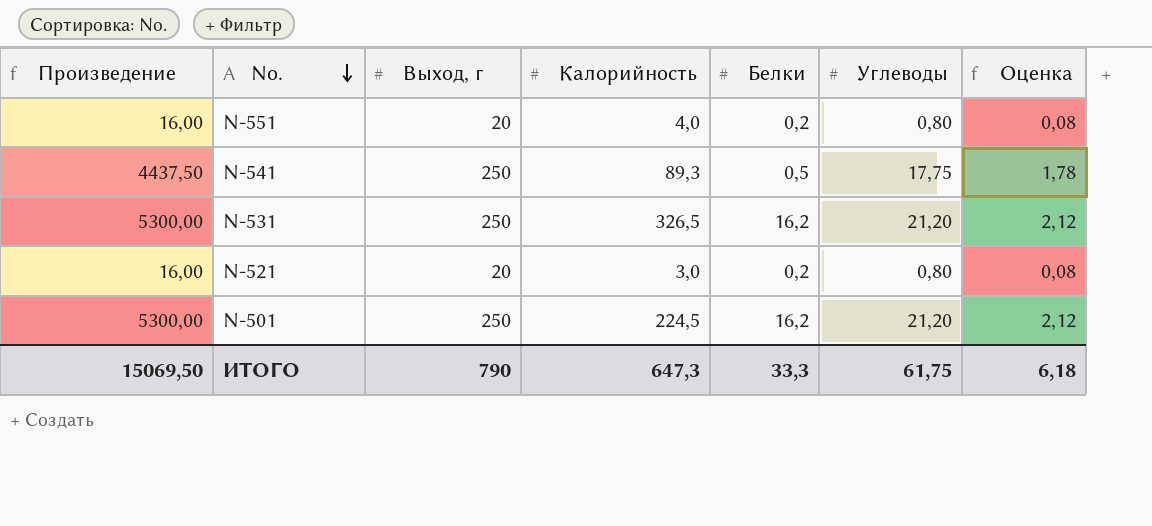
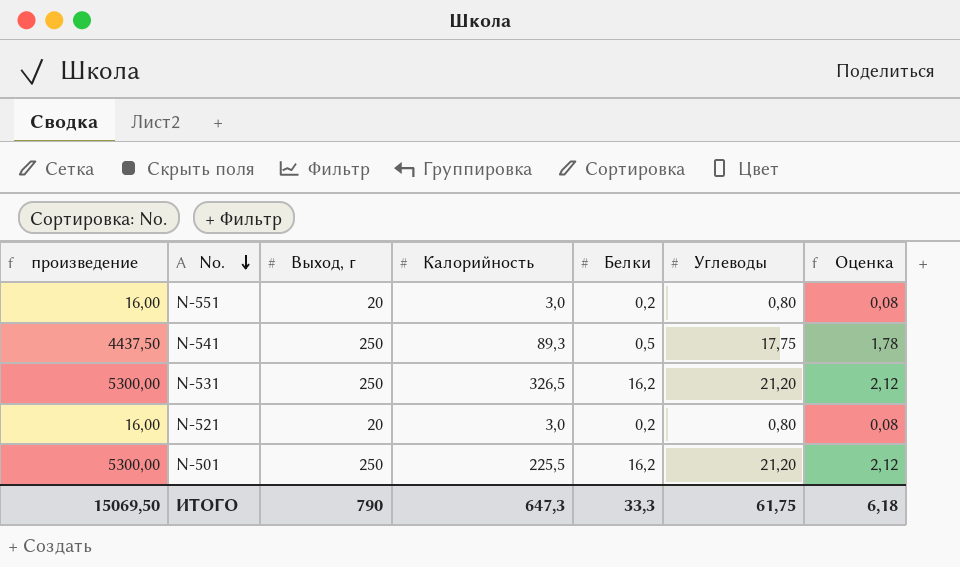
column name: Произведение -> произведение
N-551 | Калорийность: 4,0 -> 3,0
N-501 | Калорийность: 224,5 -> 225,5

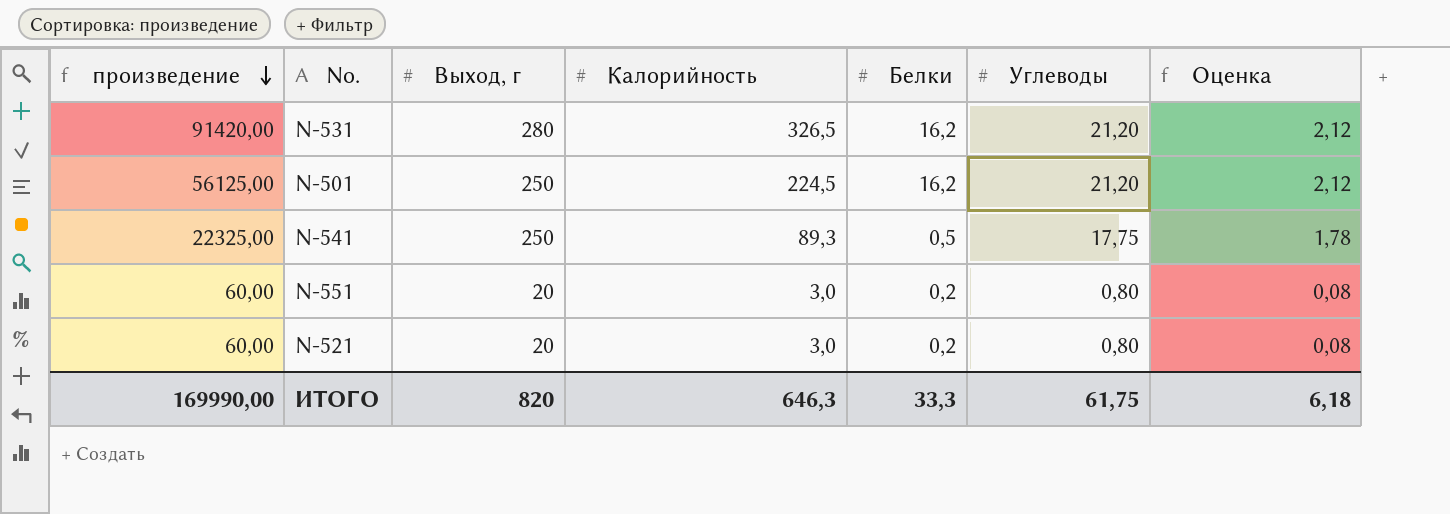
row order: No. descending -> произведение descending
column произведение | formula: [Выход, г] * [Углеводы] -> [Выход, г] * [Калорийность]
N-531 | Выход, г: 250 -> 280
N-501 | Калорийность: 225,5 -> 224,5
ИТОГО | произведение: 15069,50 -> 169990,00
ИТОГО | Выход, г: 790 -> 820
ИТОГО | Калорийность: 647,3 -> 646,3

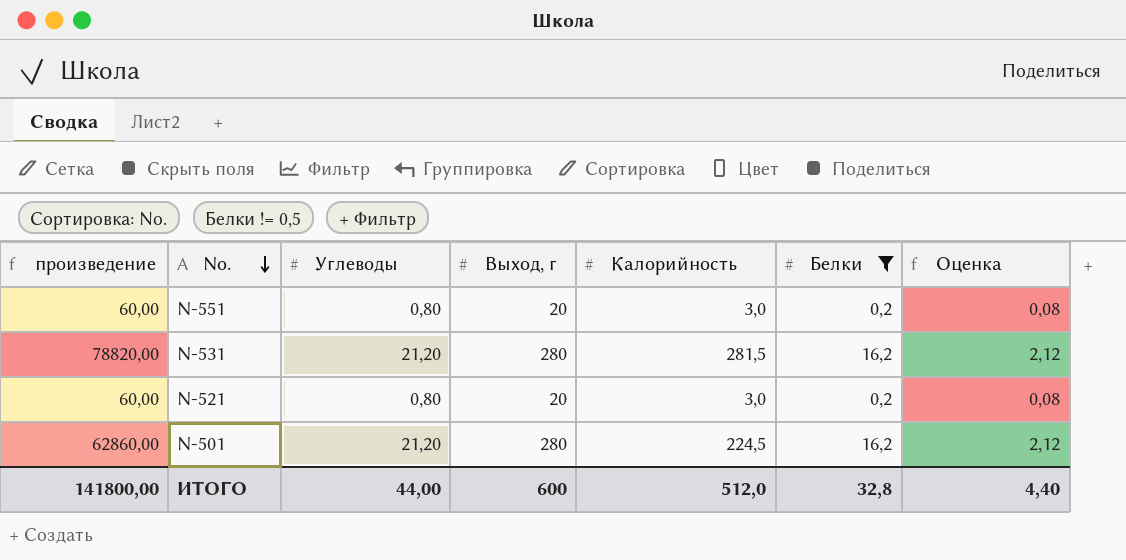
filter: none -> Белки != 0,5
row order: произведение descending -> No. descending
column Углеводы | position: 6 -> 3
N-531 | произведение: 91420,00 -> 78820,00
N-531 | Калорийность: 326,5 -> 281,5
N-501 | произведение: 56125,00 -> 62860,00
N-501 | Выход, г: 250 -> 280
ИТОГО | произведение: 169990,00 -> 141800,00
ИТОГО | Углеводы: 61,75 -> 44,00
ИТОГО | Выход, г: 820 -> 600
ИТОГО | Калорийность: 646,3 -> 512,0
ИТОГО | Белки: 33,3 -> 32,8
ИТОГО | Оценка: 6,18 -> 4,40

